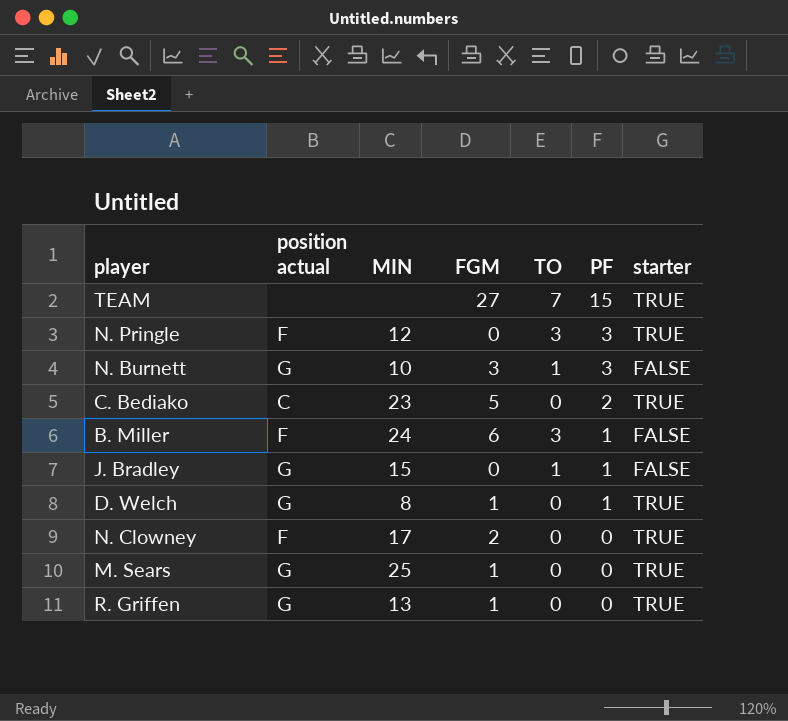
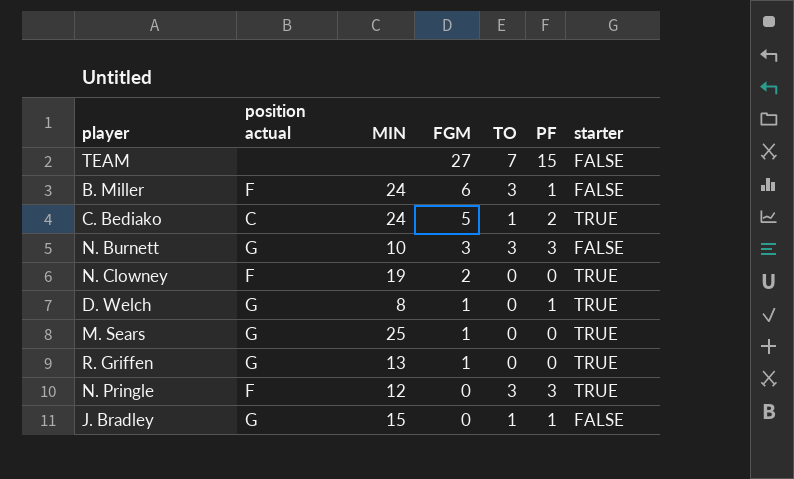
row order: PF descending -> FGM descending
TEAM | starter: TRUE -> FALSE
C. Bediako | MIN: 23 -> 24
C. Bediako | TO: 0 -> 1
N. Burnett | TO: 1 -> 3
N. Clowney | MIN: 17 -> 19

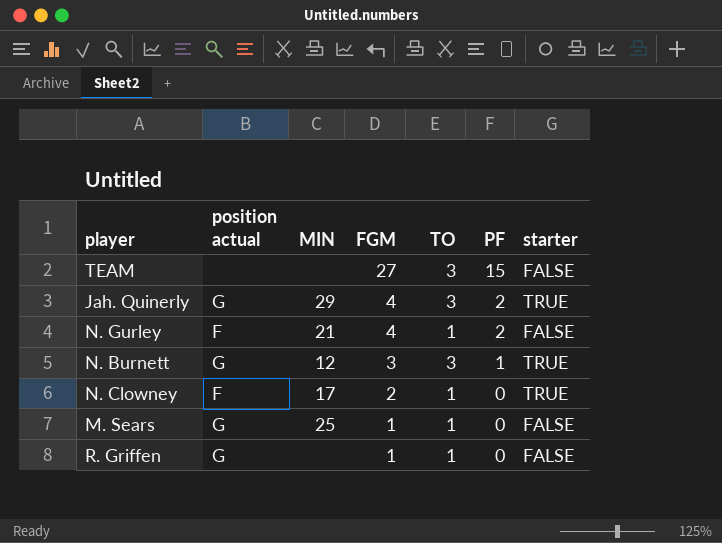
row B. Miller: F | 24 | 6 | 3 | 1 | FALSE -> none
row C. Bediako: C | 24 | 5 | 1 | 2 | TRUE -> none
row D. Welch: G | 8 | 1 | 0 | 1 | TRUE -> none
row N. Pringle: F | 12 | 0 | 3 | 3 | TRUE -> none
row J. Bradley: G | 15 | 0 | 1 | 1 | FALSE -> none
TEAM | TO: 7 -> 3
row Jah. Quinerly: none -> G | 29 | 4 | 3 | 2 | TRUE
row N. Gurley: none -> F | 21 | 4 | 1 | 2 | FALSE
N. Burnett | MIN: 10 -> 12
N. Burnett | PF: 3 -> 1
N. Burnett | starter: FALSE -> TRUE
N. Clowney | MIN: 19 -> 17
N. Clowney | TO: 0 -> 1
M. Sears | TO: 0 -> 1
M. Sears | starter: TRUE -> FALSE
R. Griffen | MIN: 13 -> none
R. Griffen | TO: 0 -> 1
R. Griffen | starter: TRUE -> FALSE

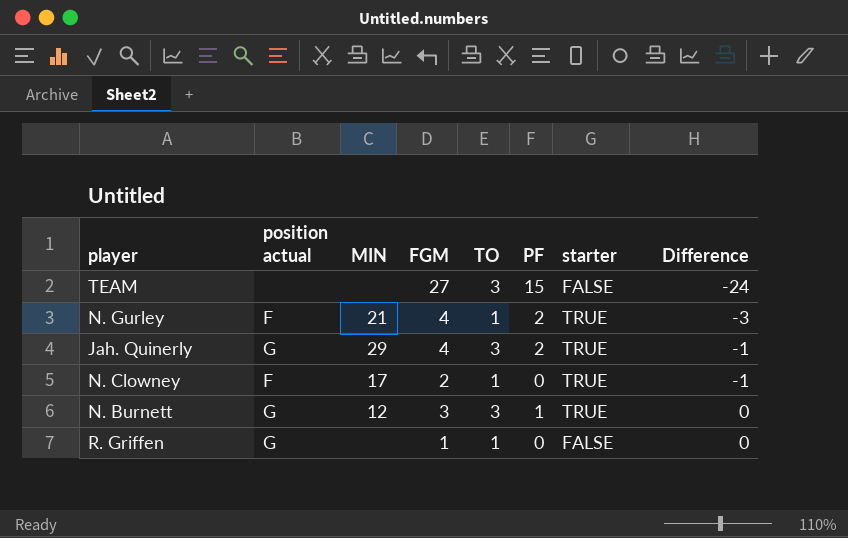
row order: FGM descending -> Difference ascending
column Difference | formula: none -> [TO] - [FGM]
row M. Sears: G | 25 | 1 | 1 | 0 | FALSE -> none
N. Gurley | starter: FALSE -> TRUE

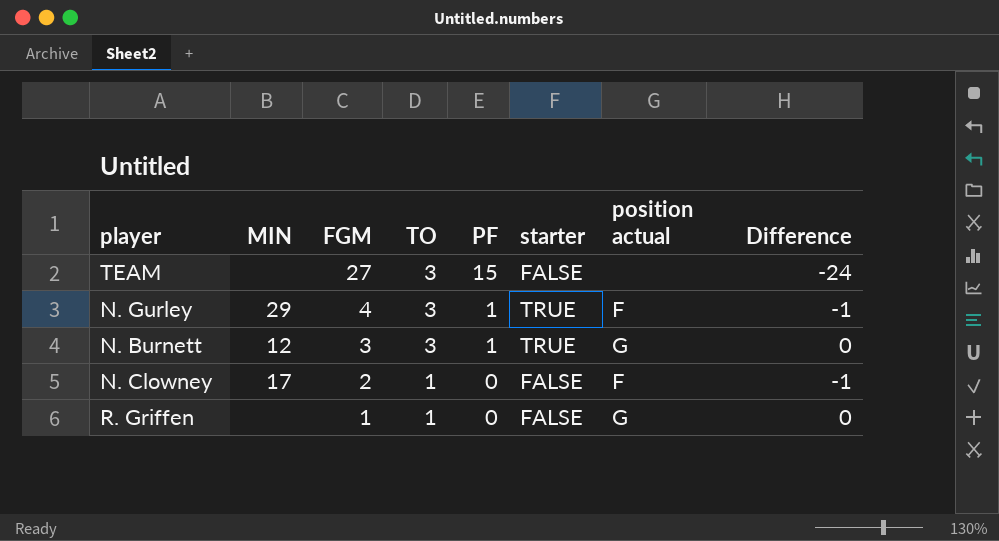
row order: Difference ascending -> FGM descending
column position actual | position: 2 -> 7
row Jah. Quinerly: G | 29 | 4 | 3 | 2 | TRUE | -1 -> none
N. Gurley | MIN: 21 -> 29
N. Gurley | TO: 1 -> 3
N. Gurley | PF: 2 -> 1
N. Gurley | Difference: -3 -> -1
N. Clowney | starter: TRUE -> FALSE

